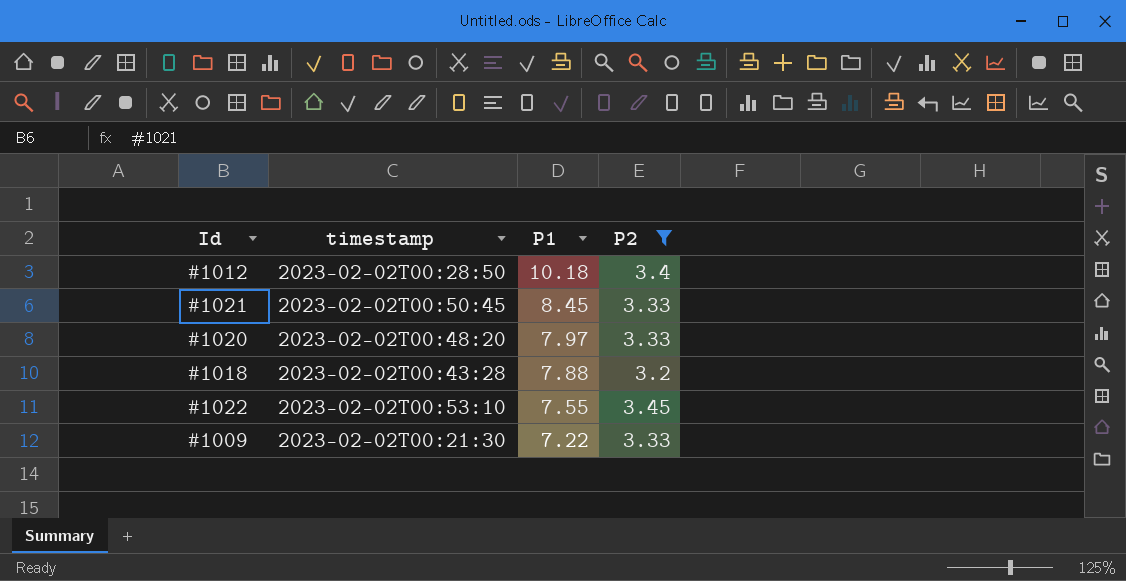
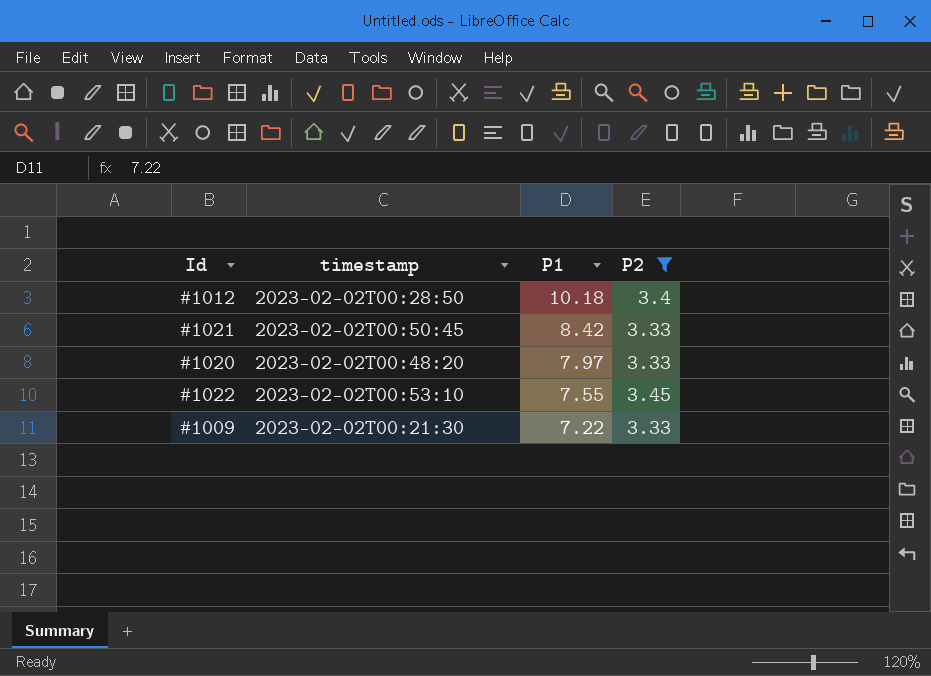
row #1018: 2023-02-02T00:43:28 | 7.88 | 3.2 -> none
#1021 | P1: 8.45 -> 8.42

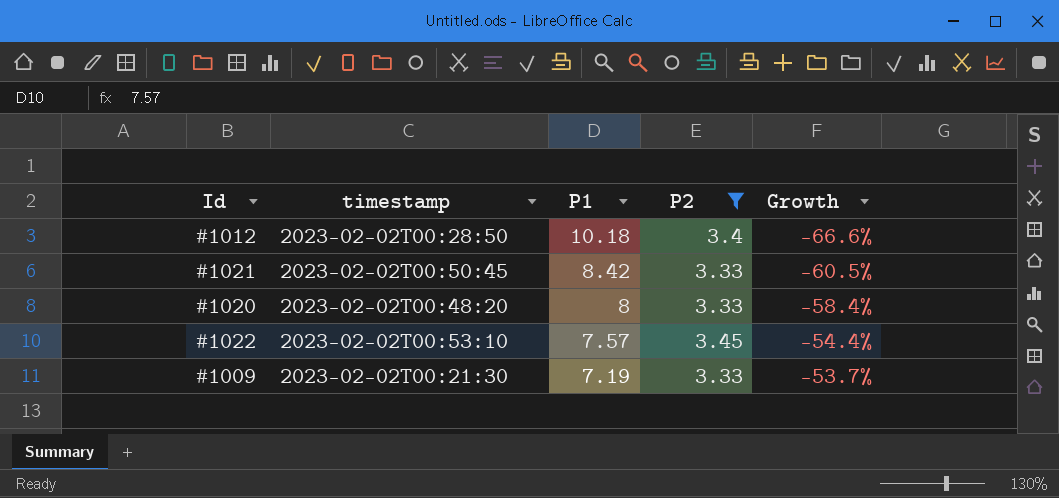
column Growth | formula: none -> ([P2] - [P1]) / [P1]
#1020 | P1: 7.97 -> 8
#1022 | P1: 7.55 -> 7.57
#1009 | P1: 7.22 -> 7.19

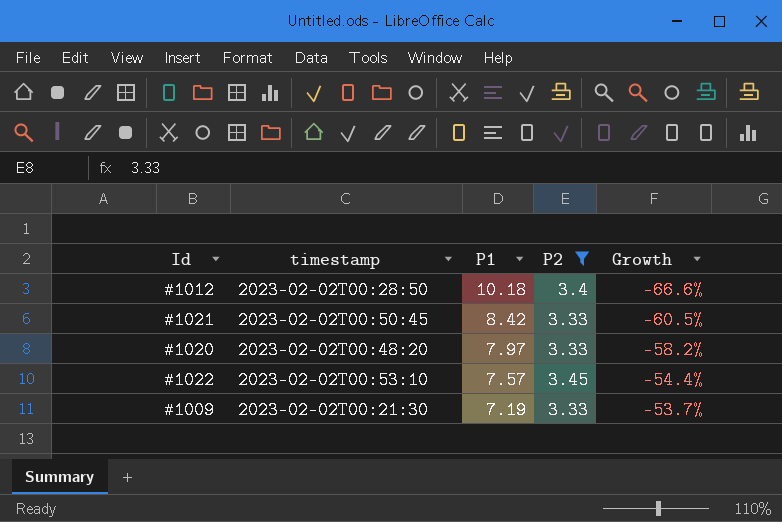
#1020 | P1: 8 -> 7.97
#1020 | Growth: -58.4% -> -58.2%

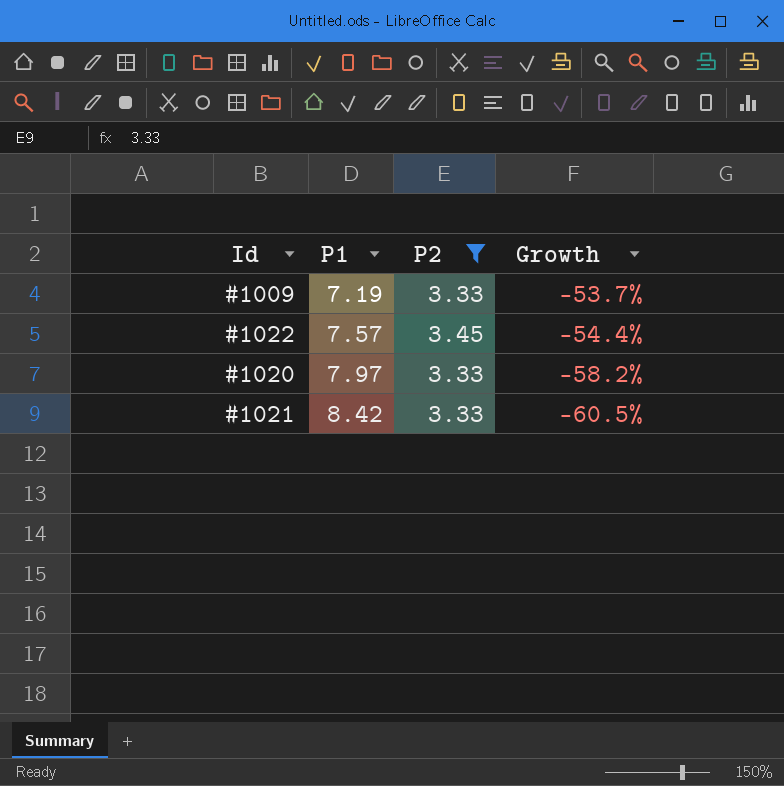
row order: P1 descending -> P1 ascending
column timestamp | position: 2 -> none
row #1012: 2023-02-02T00:28:50 | 10.18 | 3.4 | -66.6% -> none

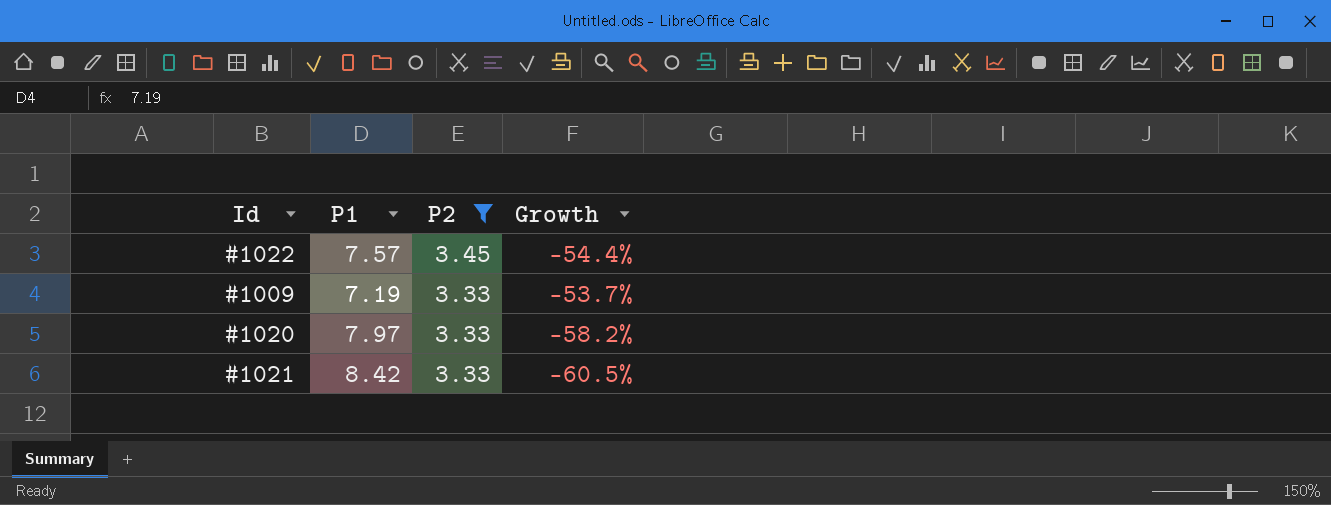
row order: P1 ascending -> P2 descending

